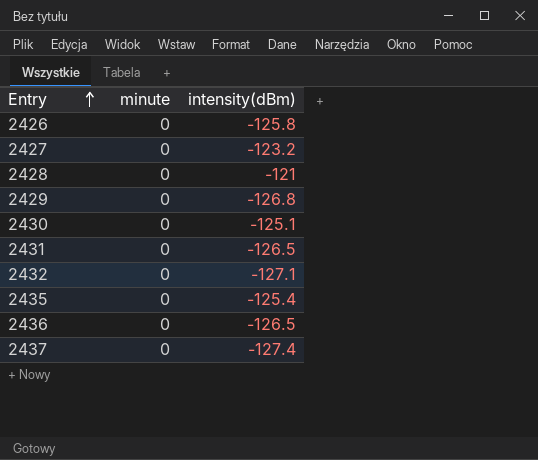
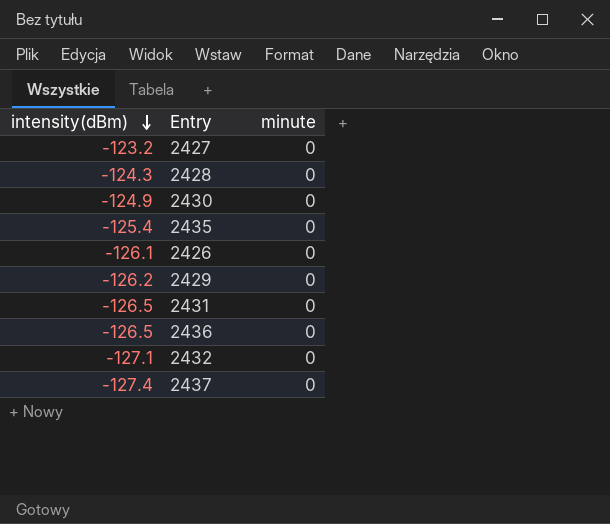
row order: Entry ascending -> intensity(dBm) descending
column intensity(dBm) | position: 3 -> 1
2428 | intensity(dBm): -121 -> -124.3
2430 | intensity(dBm): -125.1 -> -124.9
2426 | intensity(dBm): -125.8 -> -126.1
2429 | intensity(dBm): -126.8 -> -126.2

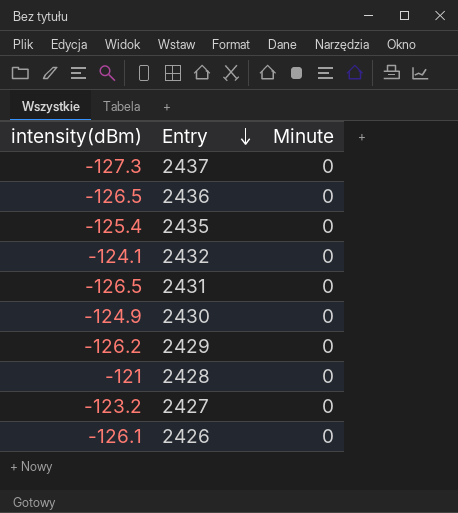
row order: intensity(dBm) descending -> Entry descending
column name: minute -> Minute
2437 | intensity(dBm): -127.4 -> -127.3
2432 | intensity(dBm): -127.1 -> -124.1
2428 | intensity(dBm): -124.3 -> -121

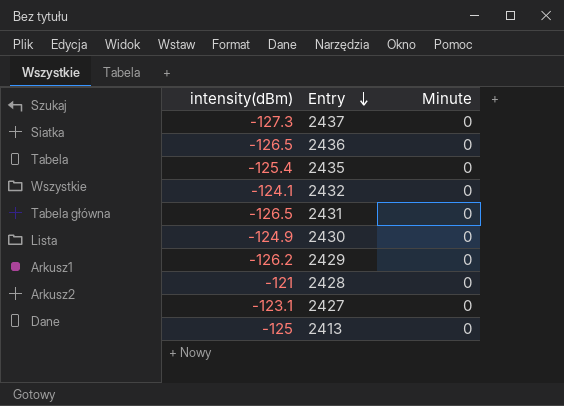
row 2426: -126.1 | 0 -> none
2427 | intensity(dBm): -123.2 -> -123.1
row 2413: none -> -125 | 0

